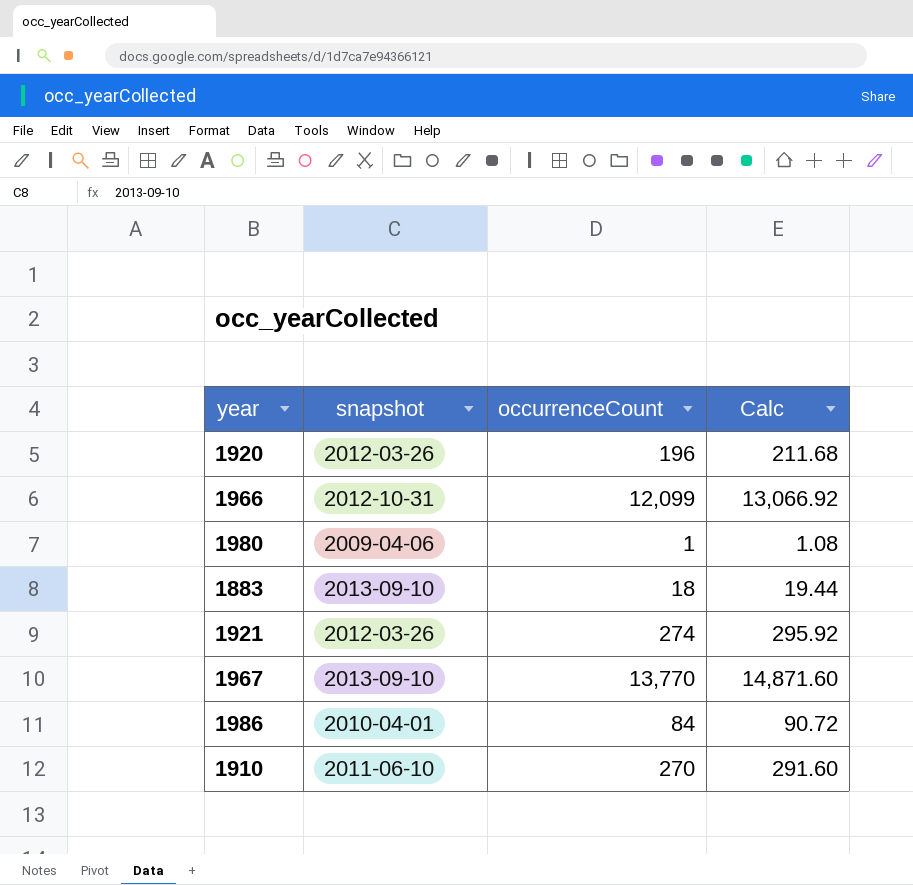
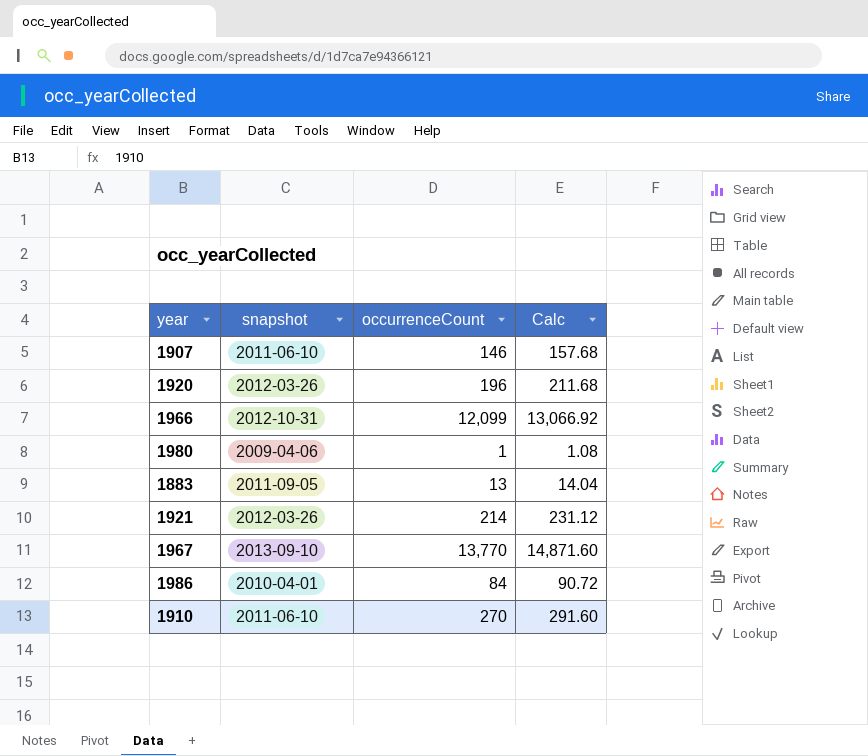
row 1907: none -> 2011-06-10 | 146 | 157.68
1883 | snapshot: 2013-09-10 -> 2011-09-05
1883 | occurrenceCount: 18 -> 13
1883 | Calc: 19.44 -> 14.04
1921 | occurrenceCount: 274 -> 214
1921 | Calc: 295.92 -> 231.12

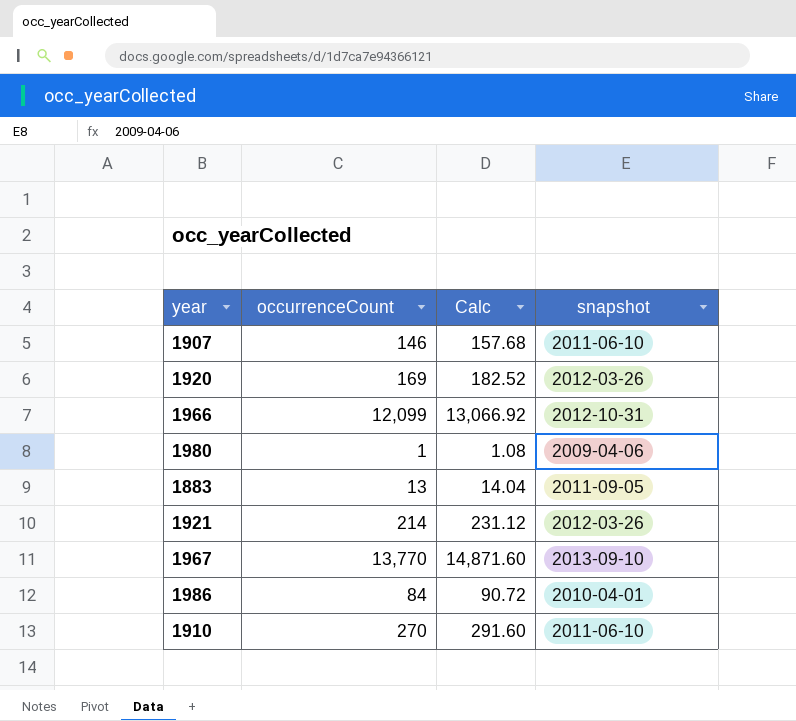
column snapshot | position: 2 -> 4
1920 | occurrenceCount: 196 -> 169
1920 | Calc: 211.68 -> 182.52

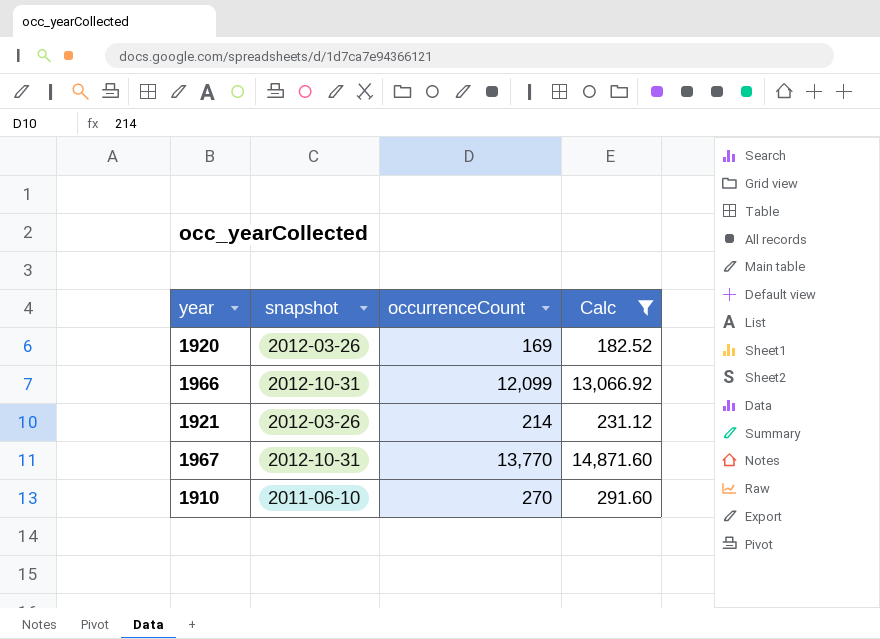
filter: none -> Calc >= 182.52
column snapshot | position: 4 -> 2
1967 | snapshot: 2013-09-10 -> 2012-10-31

